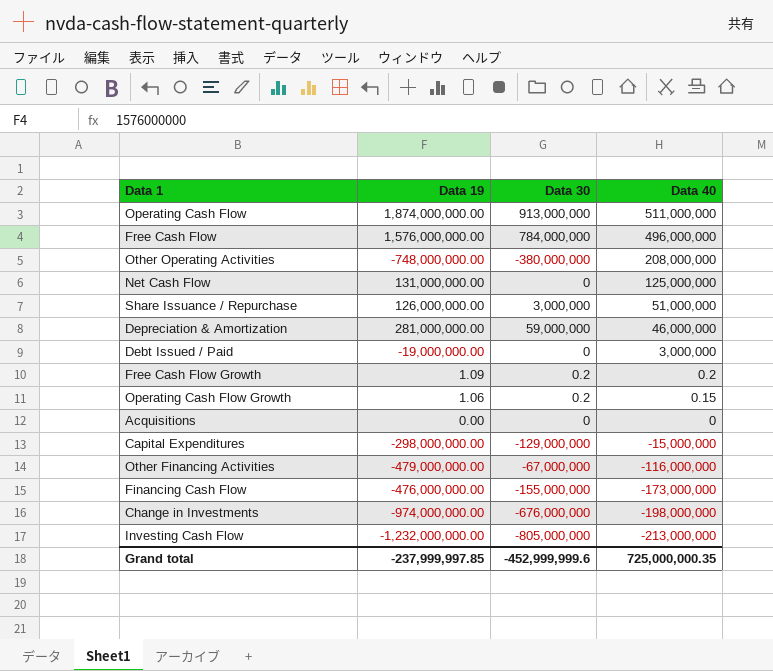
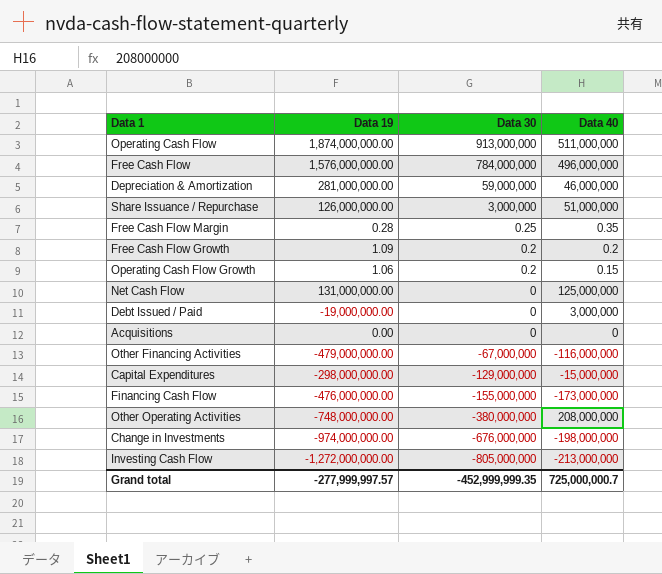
row order: Data 40 descending -> Data 30 descending
row Free Cash Flow Margin: none -> 0.28 | 0.25 | 0.35
Investing Cash Flow | Data 19: -1,232,000,000.00 -> -1,272,000,000.00
Grand total | Data 19: -237,999,997.85 -> -277,999,997.57
Grand total | Data 30: -452,999,999.6 -> -452,999,999.35
Grand total | Data 40: 725,000,000.35 -> 725,000,000.7

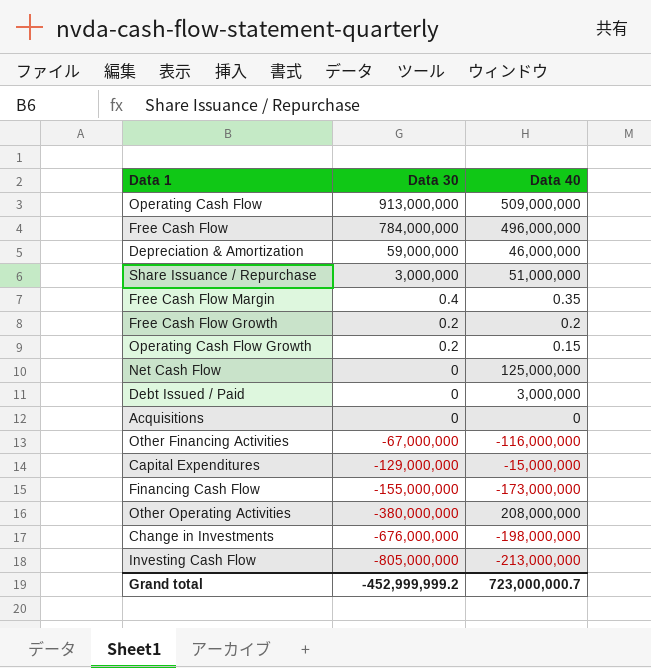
column Data 19 | position: 2 -> none
Operating Cash Flow | Data 40: 511,000,000 -> 509,000,000
Free Cash Flow Margin | Data 30: 0.25 -> 0.4
Grand total | Data 30: -452,999,999.35 -> -452,999,999.2
Grand total | Data 40: 725,000,000.7 -> 723,000,000.7

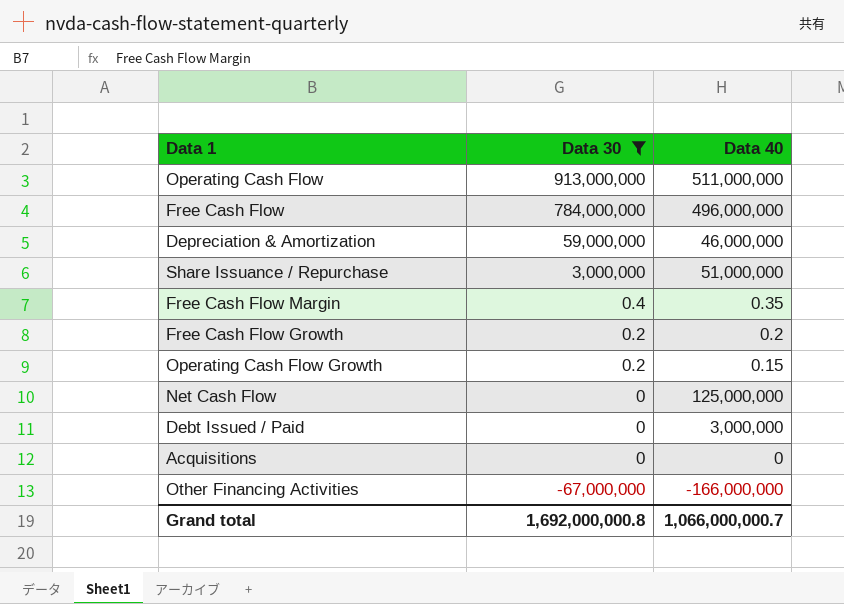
filter: none -> Data 30 >= -67,000,000
Operating Cash Flow | Data 40: 509,000,000 -> 511,000,000
Other Financing Activities | Data 40: -116,000,000 -> -166,000,000
Grand total | Data 30: -452,999,999.2 -> 1,692,000,000.8
Grand total | Data 40: 723,000,000.7 -> 1,066,000,000.7

